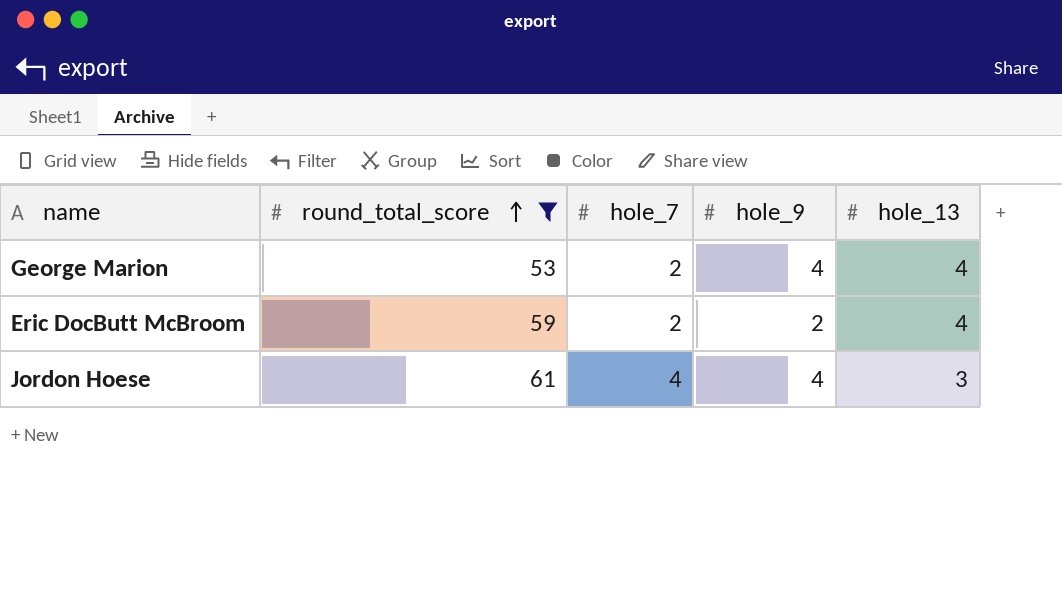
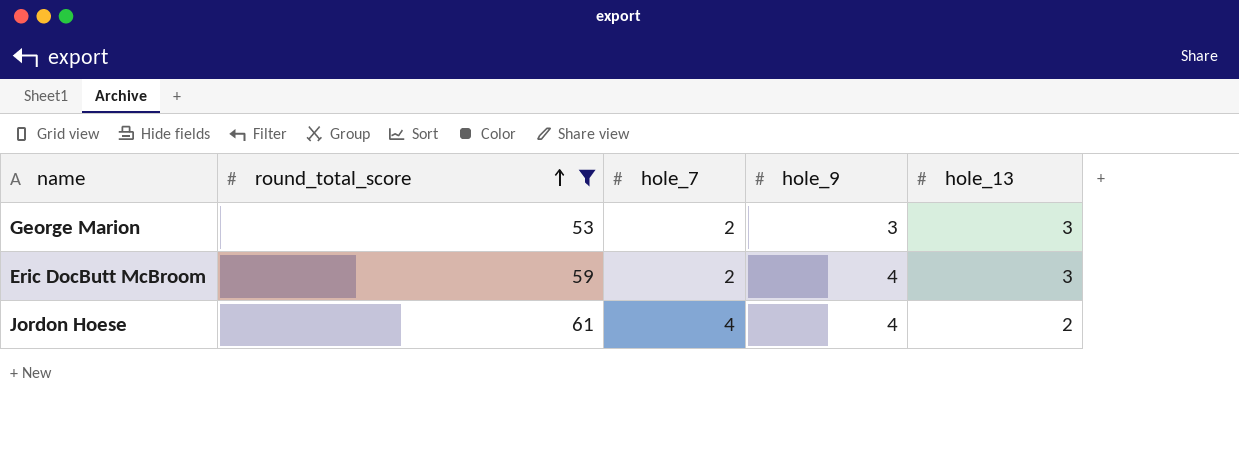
George Marion | hole_9: 4 -> 3
George Marion | hole_13: 4 -> 3
Eric DocButt McBroom | hole_9: 2 -> 4
Eric DocButt McBroom | hole_13: 4 -> 3
Jordon Hoese | hole_13: 3 -> 2

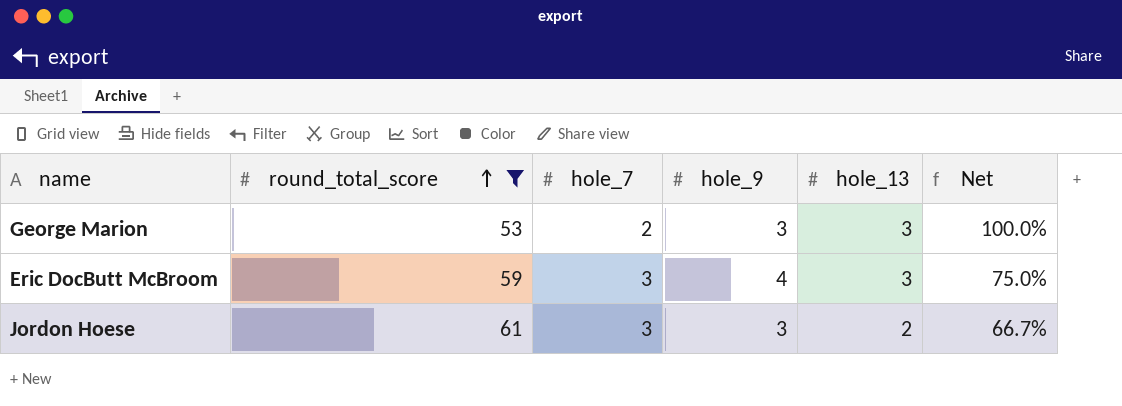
column Net | formula: none -> [hole_13] / [hole_9]
Eric DocButt McBroom | hole_7: 2 -> 3
Jordon Hoese | hole_7: 4 -> 3
Jordon Hoese | hole_9: 4 -> 3

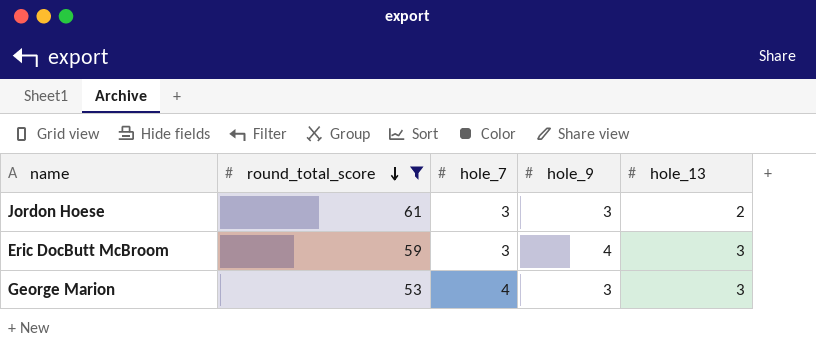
row order: round_total_score ascending -> round_total_score descending
column Net | formula: [hole_13] / [hole_9] -> none
George Marion | hole_7: 2 -> 4

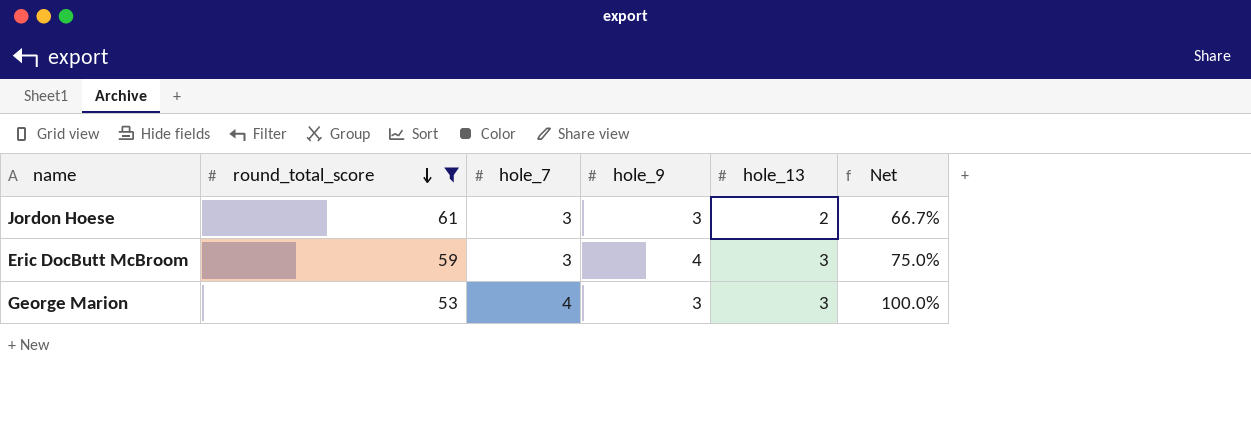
column Net | formula: none -> [hole_13] / [hole_9]

